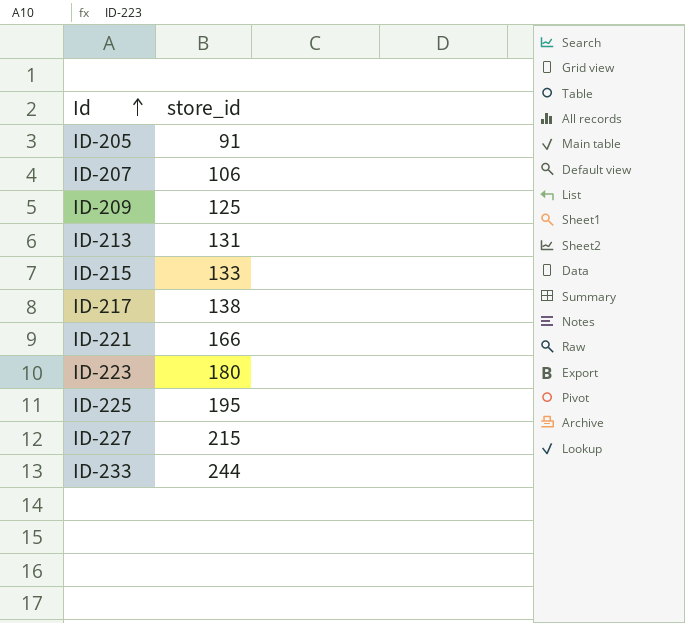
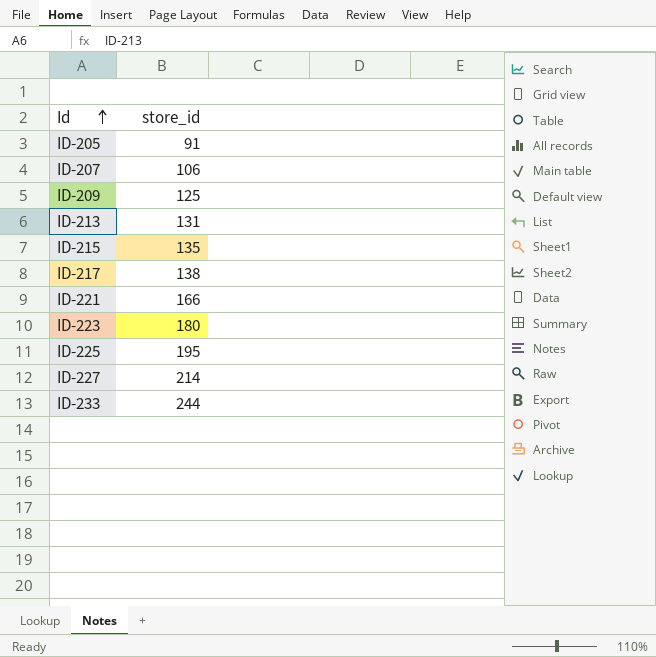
ID-215 | store_id: 133 -> 135
ID-227 | store_id: 215 -> 214

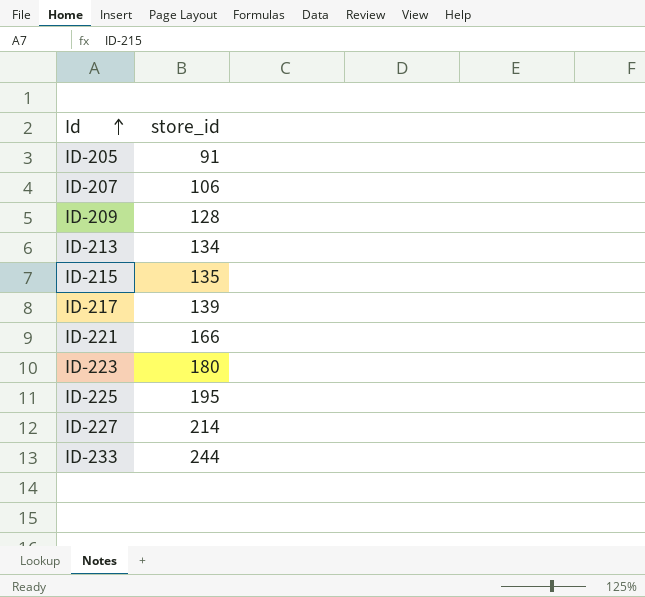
ID-209 | store_id: 125 -> 128
ID-213 | store_id: 131 -> 134
ID-217 | store_id: 138 -> 139

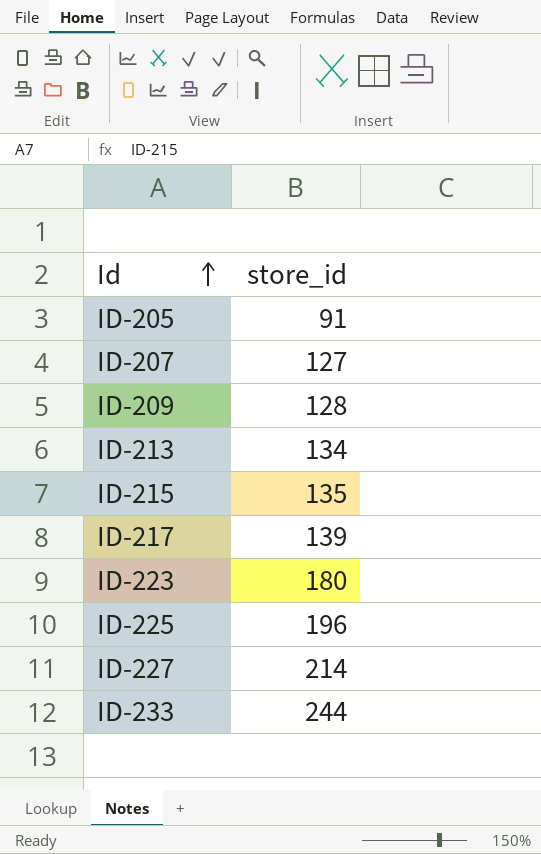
row ID-221: 166 -> none
ID-207 | store_id: 106 -> 127
ID-225 | store_id: 195 -> 196

